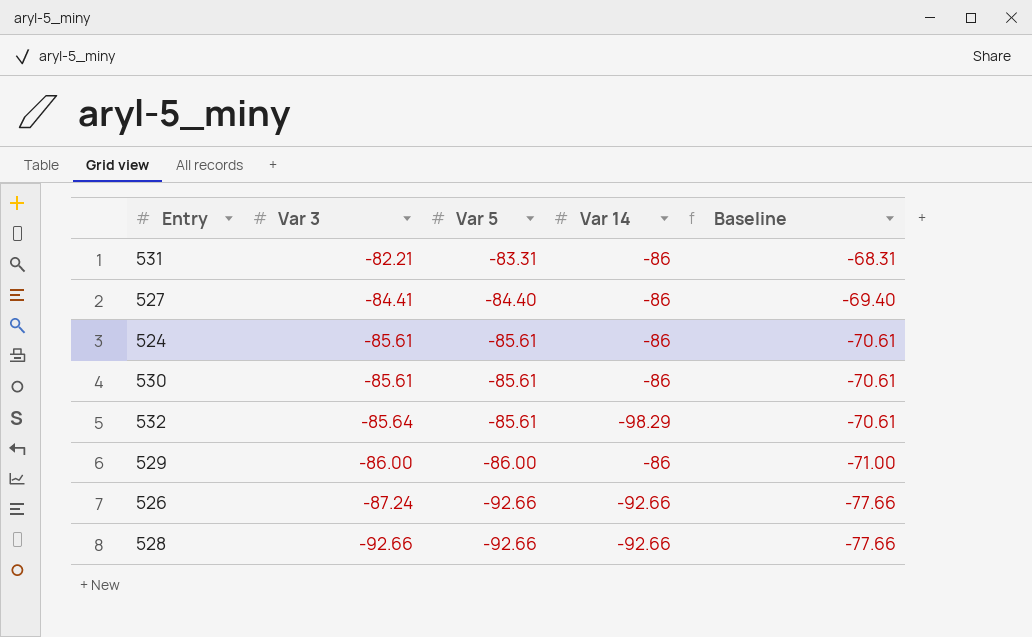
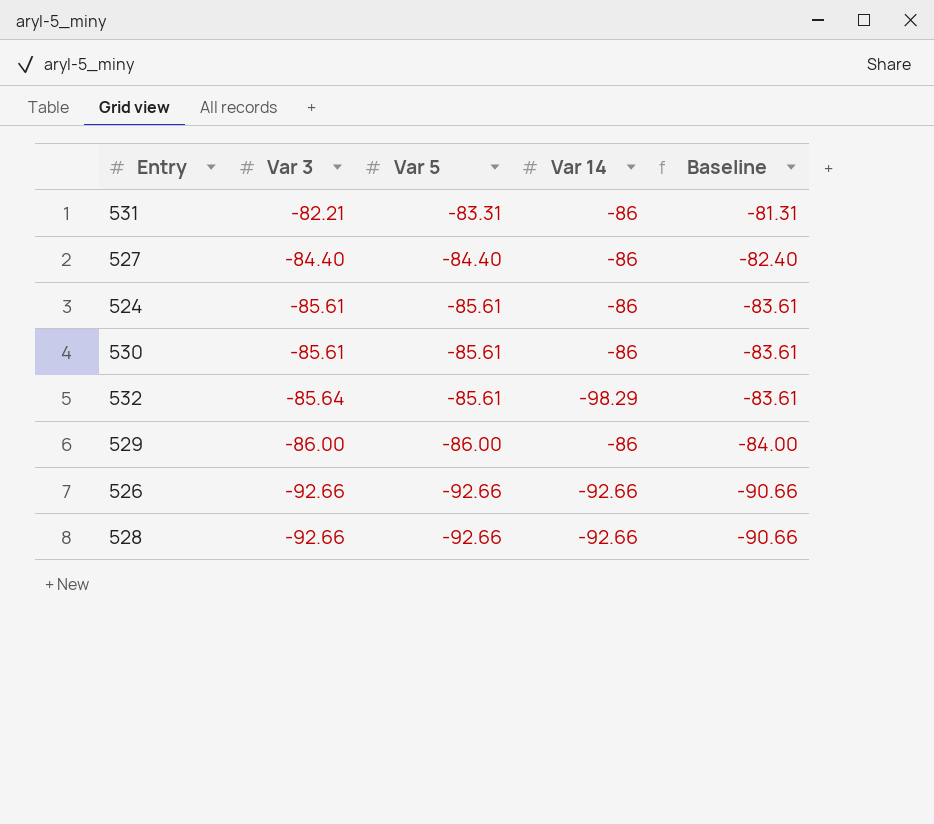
column Baseline | formula: [Var 5] + 15 -> [Var 5] + 2
527 | Var 3: -84.41 -> -84.40
526 | Var 3: -87.24 -> -92.66

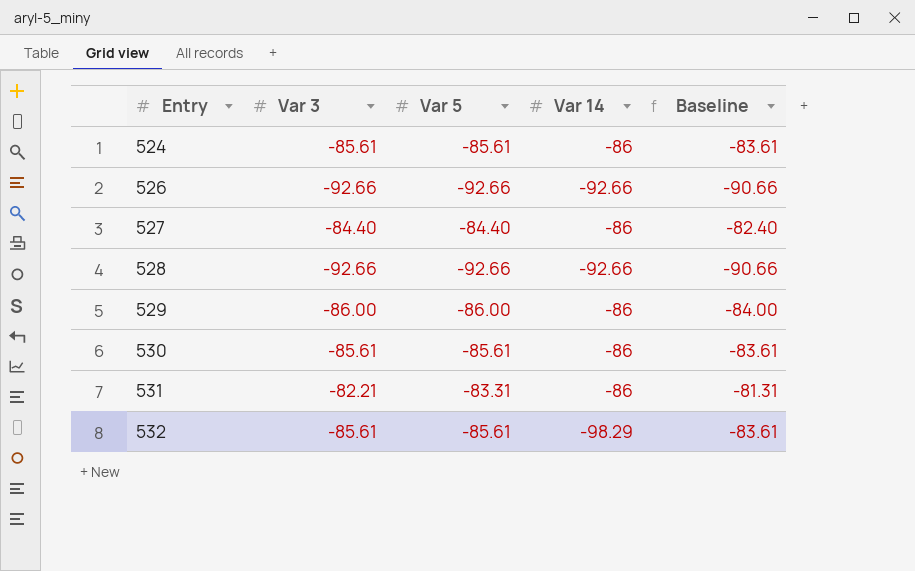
row order: Var 3 descending -> Entry ascending
532 | Var 3: -85.64 -> -85.61

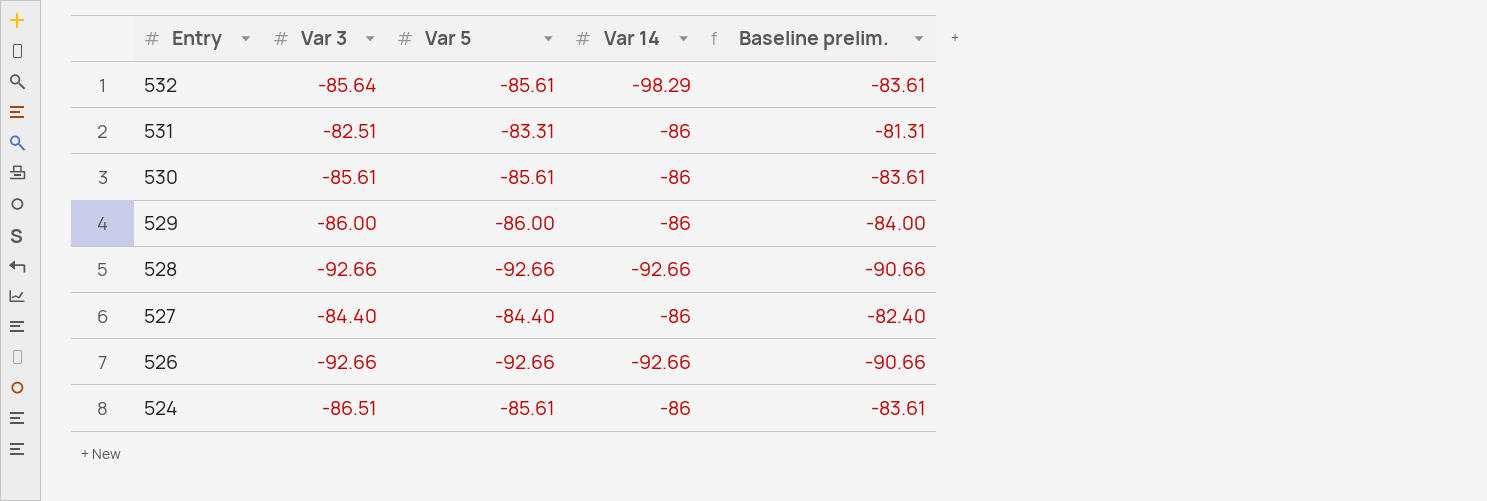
row order: Entry ascending -> Entry descending
column name: Baseline -> Baseline prelim.
532 | Var 3: -85.61 -> -85.64
531 | Var 3: -82.21 -> -82.51
524 | Var 3: -85.61 -> -86.51

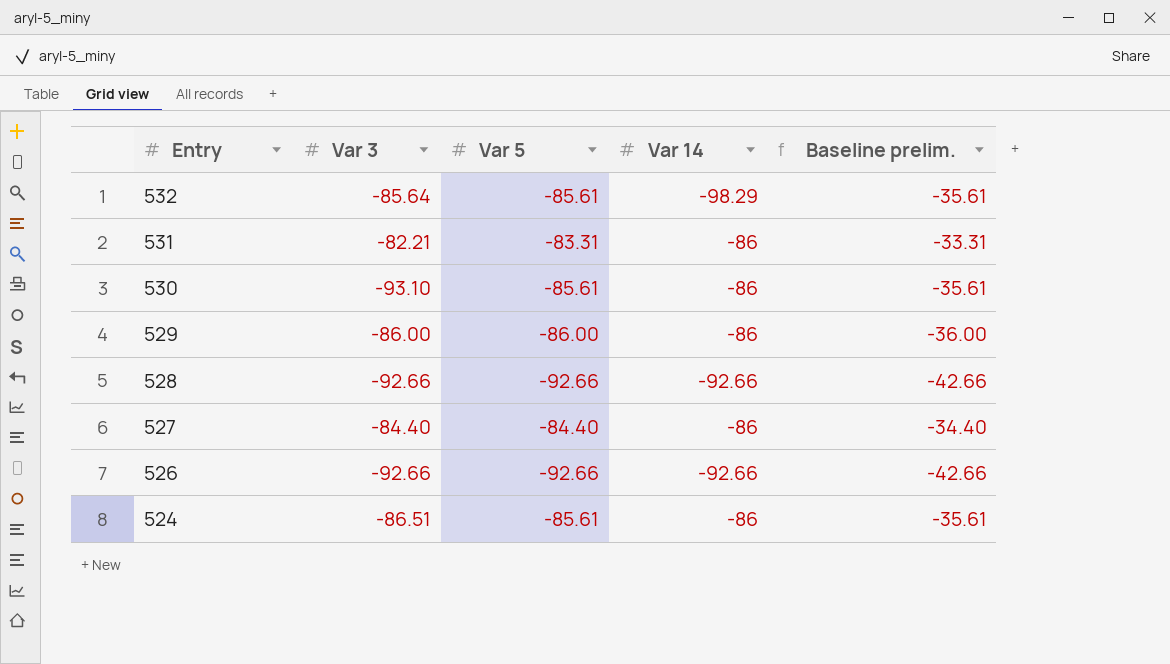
column Baseline prelim. | formula: [Var 5] + 2 -> [Var 5] + 50
531 | Var 3: -82.51 -> -82.21
530 | Var 3: -85.61 -> -93.10

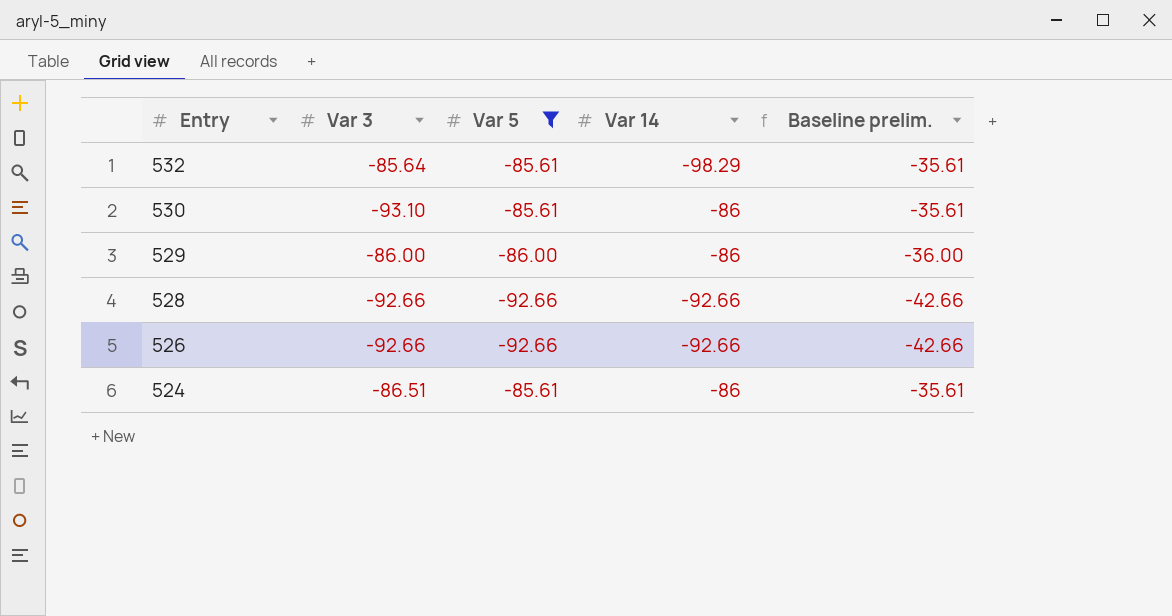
filter: none -> Var 5 <= -85.61

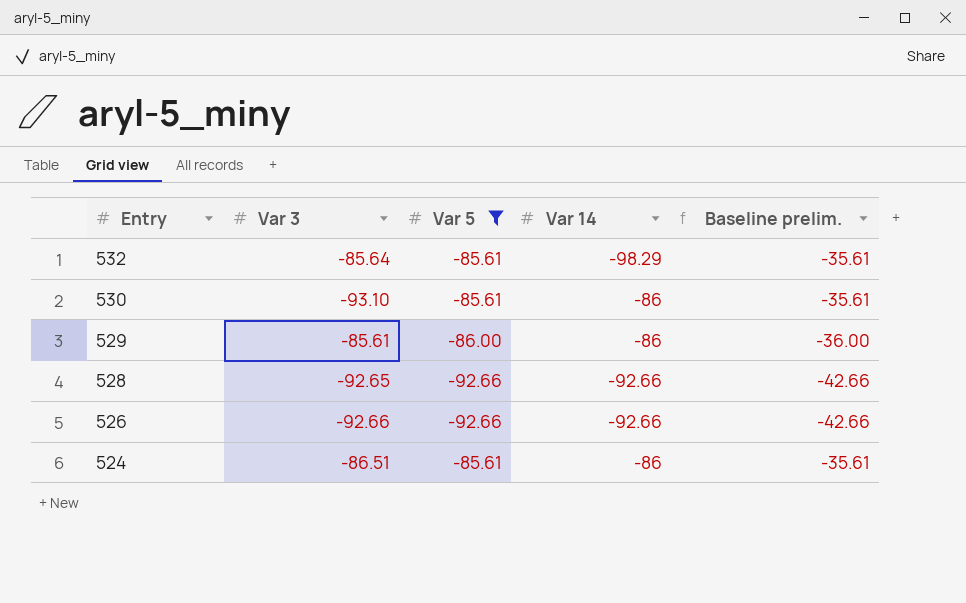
529 | Var 3: -86.00 -> -85.61
528 | Var 3: -92.66 -> -92.65

